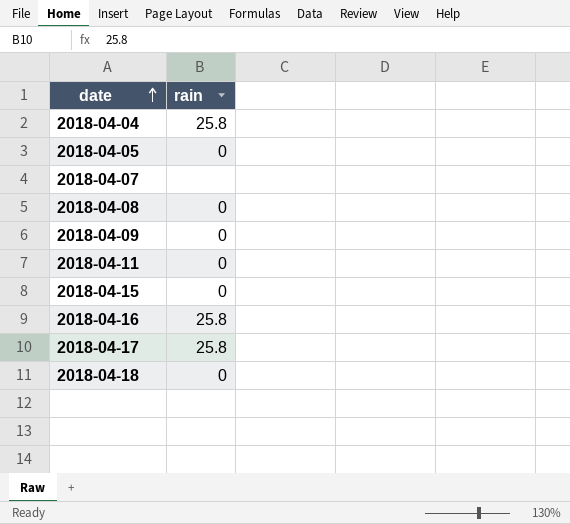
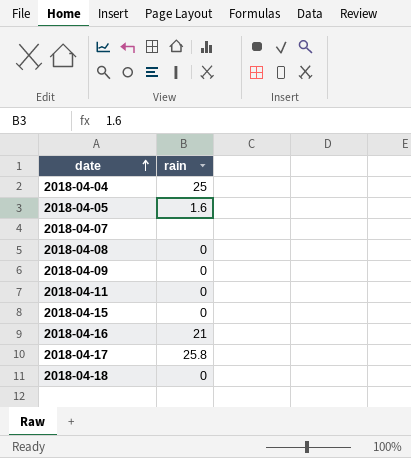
2018-04-04 | rain: 25.8 -> 25
2018-04-05 | rain: 0 -> 1.6
2018-04-16 | rain: 25.8 -> 21

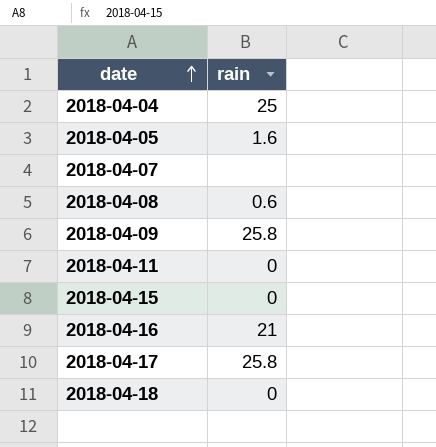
2018-04-08 | rain: 0 -> 0.6
2018-04-09 | rain: 0 -> 25.8

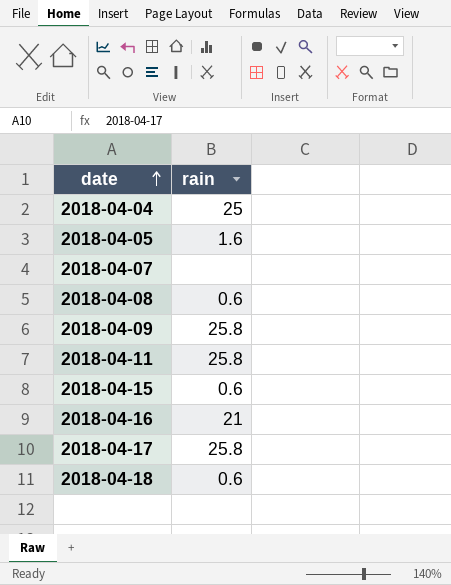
2018-04-11 | rain: 0 -> 25.8
2018-04-15 | rain: 0 -> 0.6
2018-04-18 | rain: 0 -> 0.6

